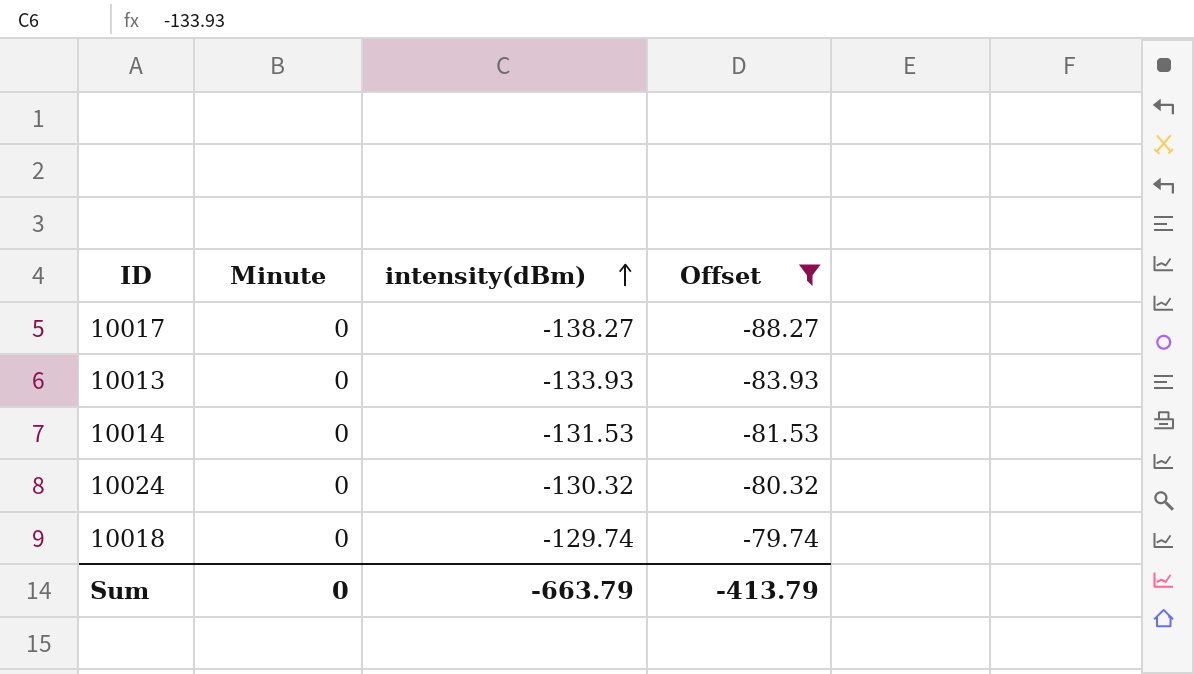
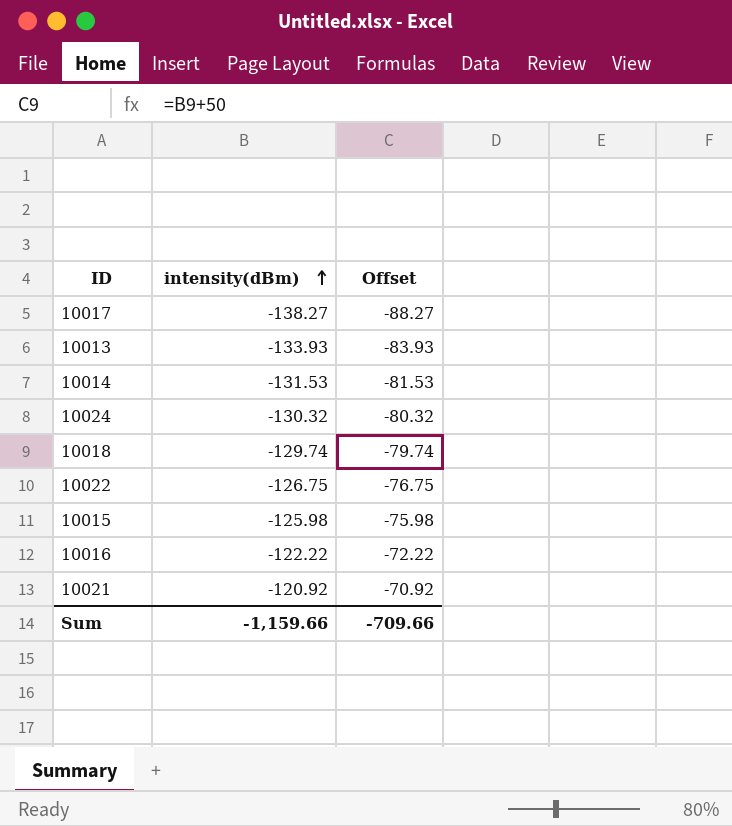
filter: Offset <= -79.74 -> none
column Minute | position: 2 -> none
Sum | intensity(dBm): -663.79 -> -1,159.66
Sum | Offset: -413.79 -> -709.66

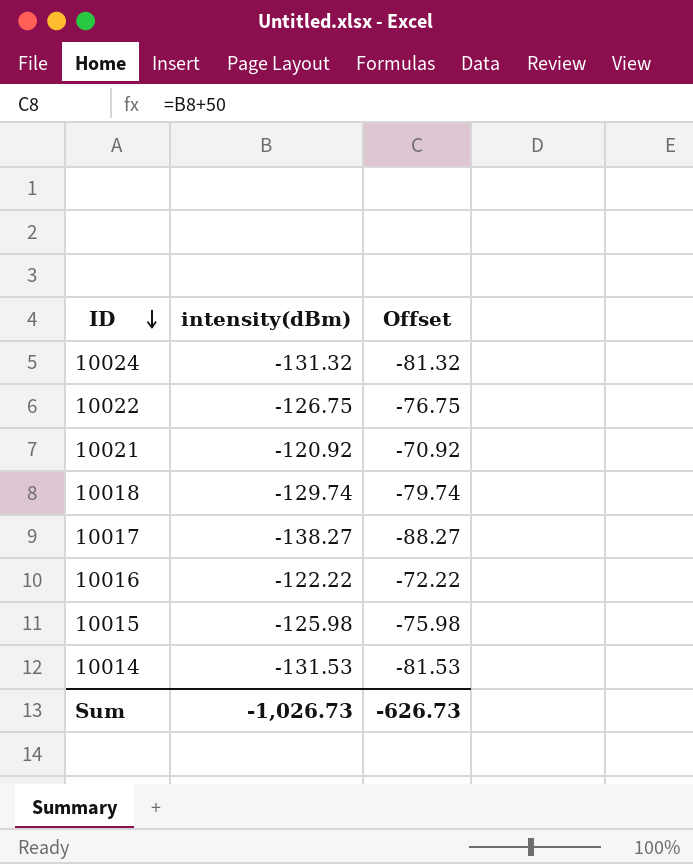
row order: intensity(dBm) ascending -> ID descending
row 10013: -133.93 | -83.93 -> none
10024 | intensity(dBm): -130.32 -> -131.32
10024 | Offset: -80.32 -> -81.32
Sum | intensity(dBm): -1,159.66 -> -1,026.73
Sum | Offset: -709.66 -> -626.73

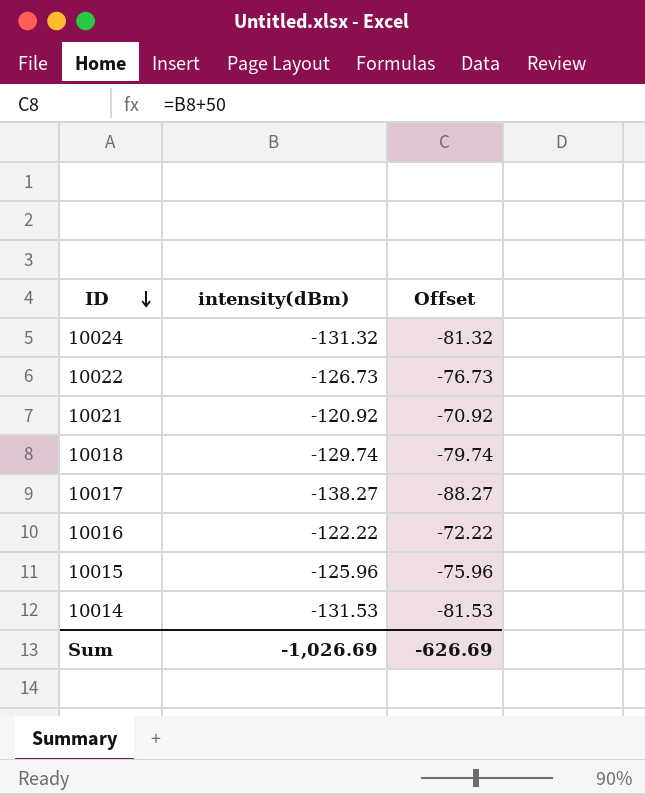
10022 | intensity(dBm): -126.75 -> -126.73
10022 | Offset: -76.75 -> -76.73
10015 | intensity(dBm): -125.98 -> -125.96
10015 | Offset: -75.98 -> -75.96
Sum | intensity(dBm): -1,026.73 -> -1,026.69
Sum | Offset: -626.73 -> -626.69

